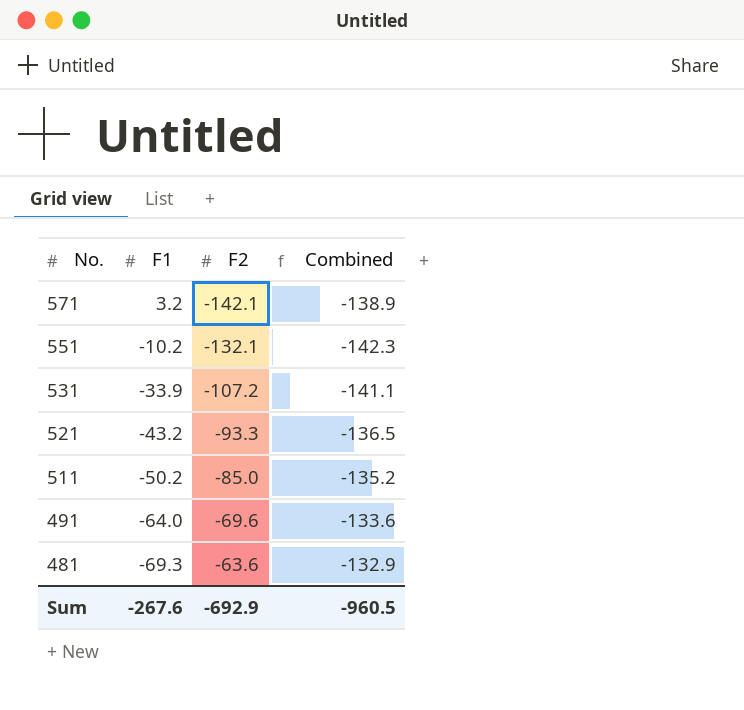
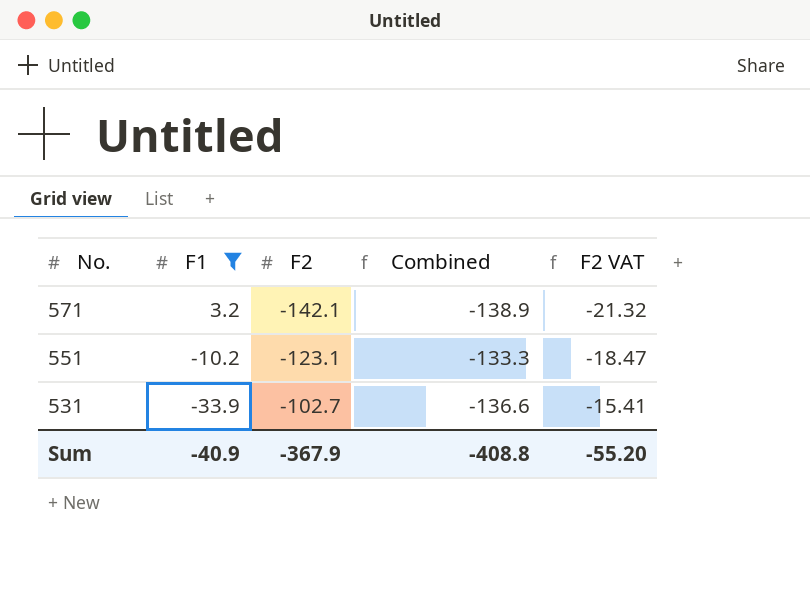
filter: none -> F1 >= -33.9
column F2 VAT | formula: none -> [F2] * 0.15
551 | F2: -132.1 -> -123.1
551 | Combined: -142.3 -> -133.3
531 | F2: -107.2 -> -102.7
531 | Combined: -141.1 -> -136.6
Sum | F1: -267.6 -> -40.9
Sum | F2: -692.9 -> -367.9
Sum | Combined: -960.5 -> -408.8

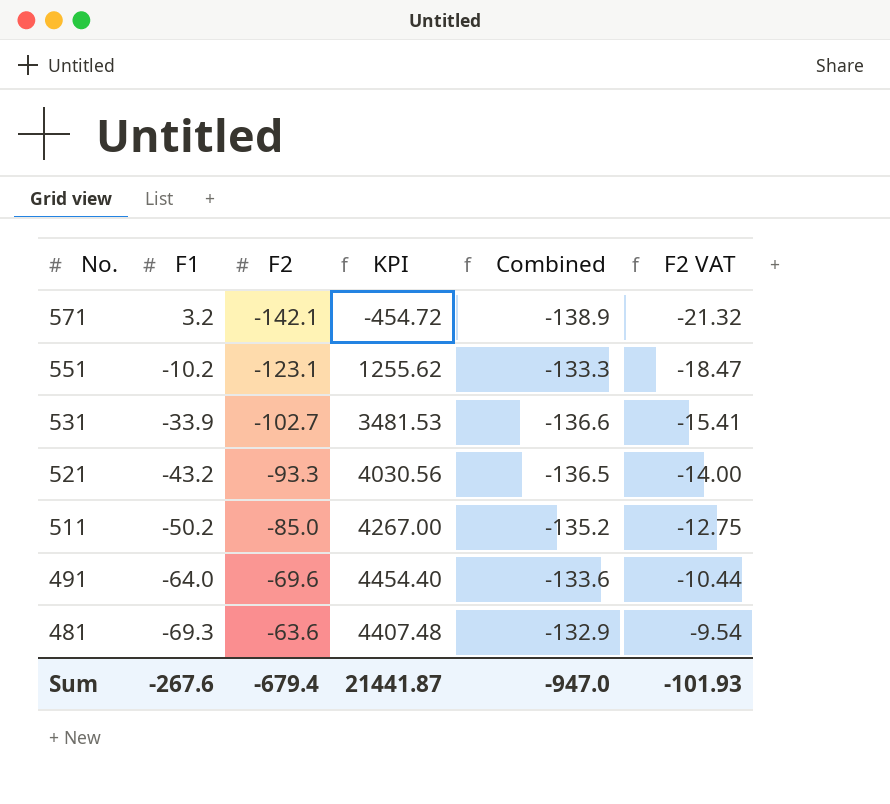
filter: F1 >= -33.9 -> none
column KPI | formula: none -> [F1] * [F2]
Sum | F1: -40.9 -> -267.6
Sum | F2: -367.9 -> -679.4
Sum | Combined: -408.8 -> -947.0
Sum | F2 VAT: -55.20 -> -101.93

